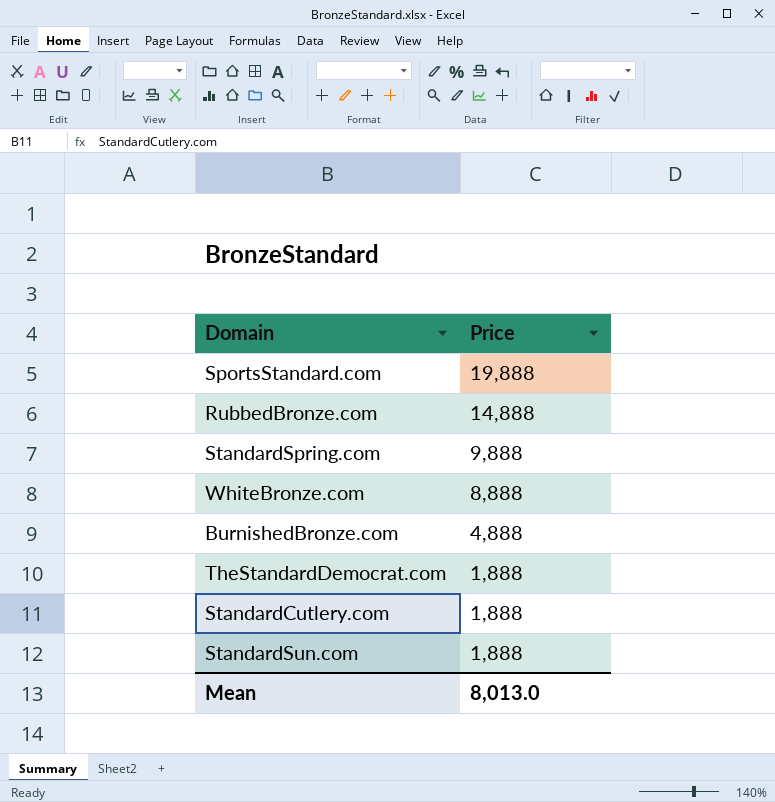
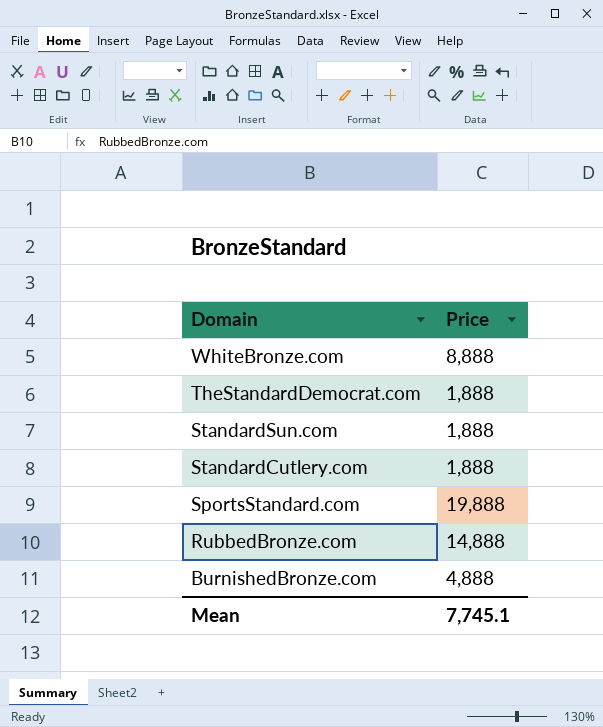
row order: Price descending -> Domain descending
row StandardSpring.com: 9,888 -> none
Mean | Price: 8,013.0 -> 7,745.1

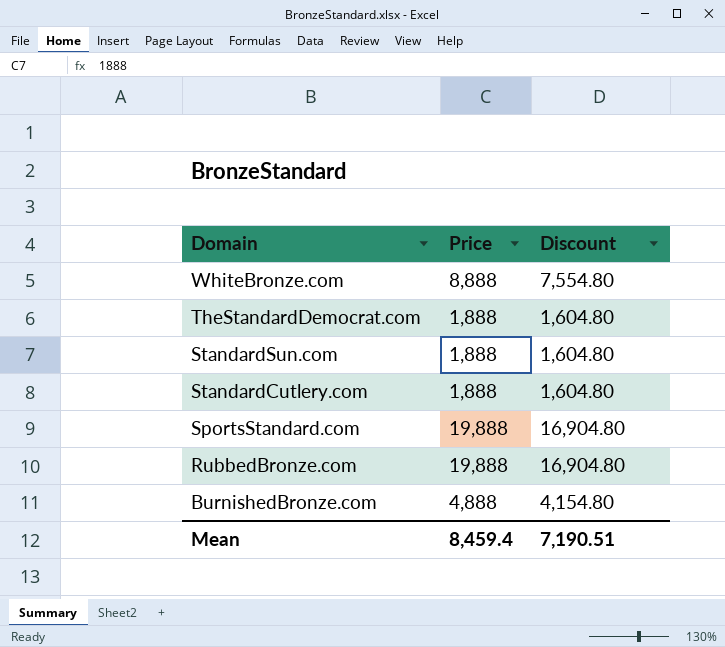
column Discount | formula: none -> [Price] * 0.85
RubbedBronze.com | Price: 14,888 -> 19,888
Mean | Price: 7,745.1 -> 8,459.4

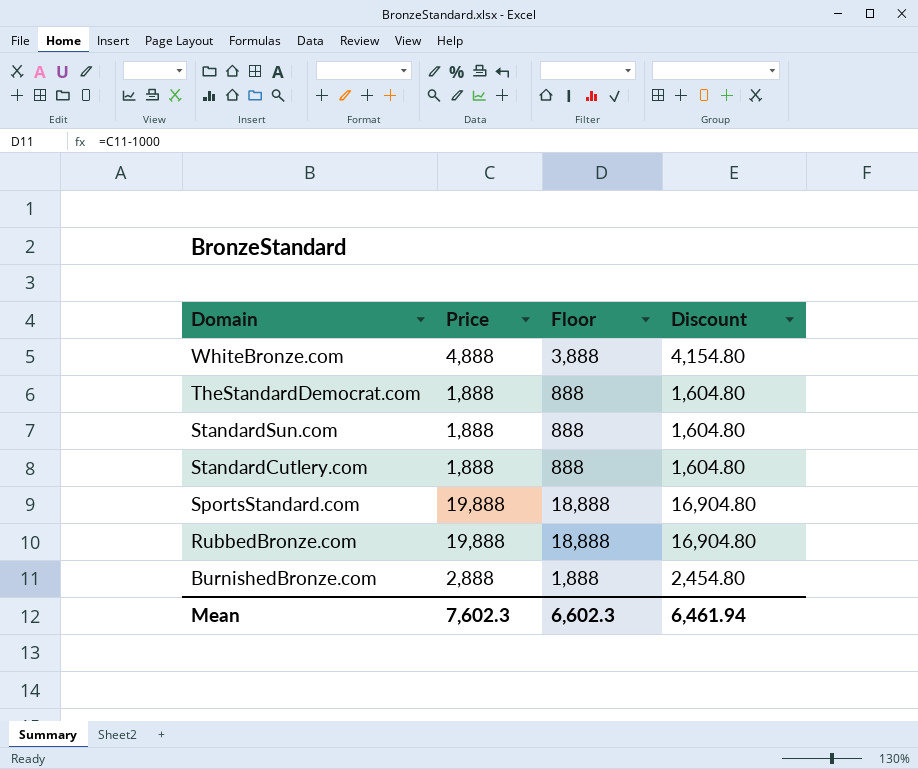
column Floor | formula: none -> [Price] - 1000
WhiteBronze.com | Price: 8,888 -> 4,888
WhiteBronze.com | Discount: 7,554.80 -> 4,154.80
BurnishedBronze.com | Price: 4,888 -> 2,888
BurnishedBronze.com | Discount: 4,154.80 -> 2,454.80
Mean | Price: 8,459.4 -> 7,602.3
Mean | Discount: 7,190.51 -> 6,461.94

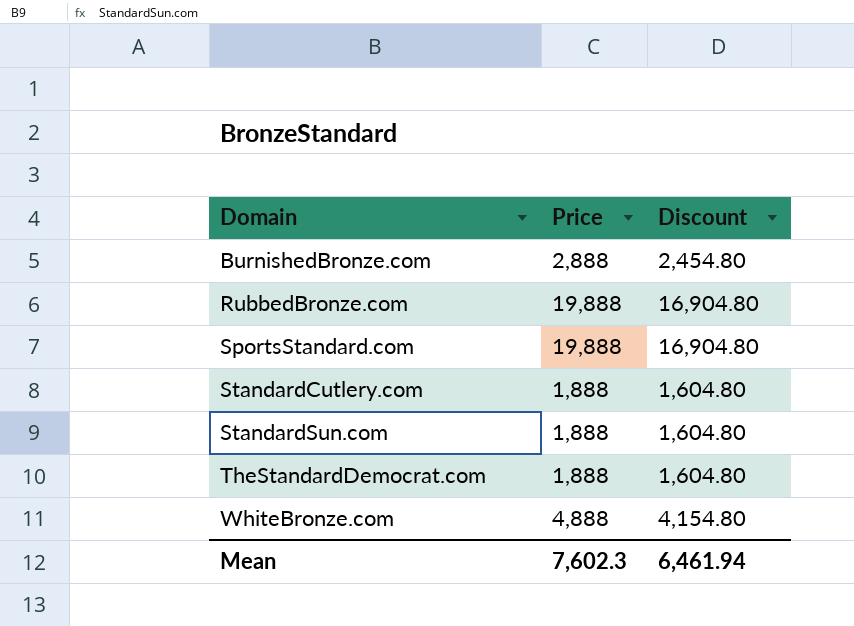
row order: Domain descending -> Domain ascending
column Floor | formula: [Price] - 1000 -> none

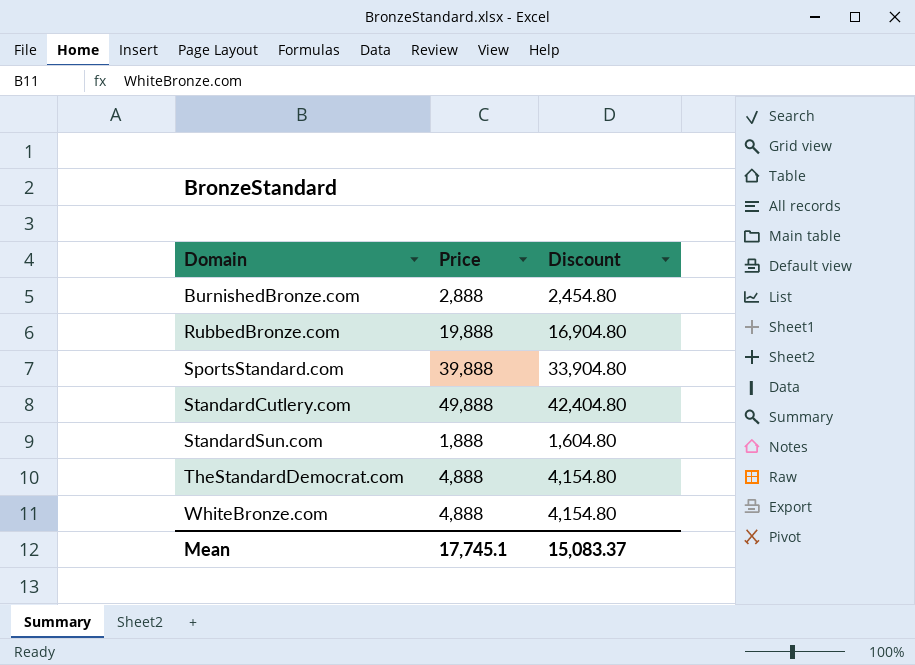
SportsStandard.com | Price: 19,888 -> 39,888
SportsStandard.com | Discount: 16,904.80 -> 33,904.80
StandardCutlery.com | Price: 1,888 -> 49,888
StandardCutlery.com | Discount: 1,604.80 -> 42,404.80
TheStandardDemocrat.com | Price: 1,888 -> 4,888
TheStandardDemocrat.com | Discount: 1,604.80 -> 4,154.80
Mean | Price: 7,602.3 -> 17,745.1
Mean | Discount: 6,461.94 -> 15,083.37

